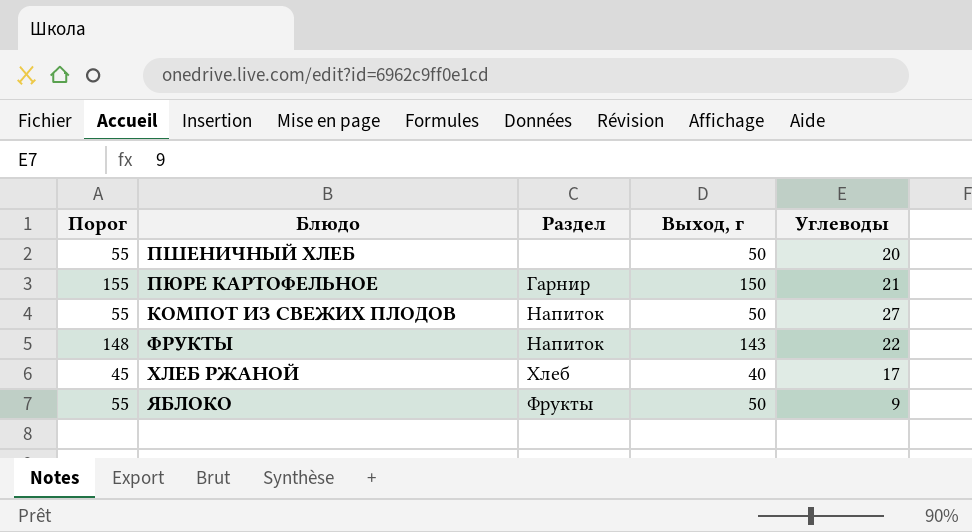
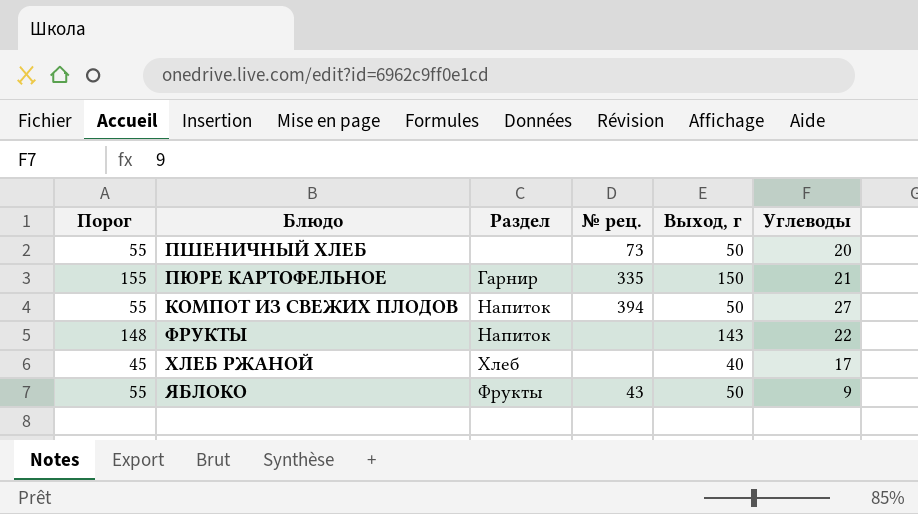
column № рец. | position: none -> 4

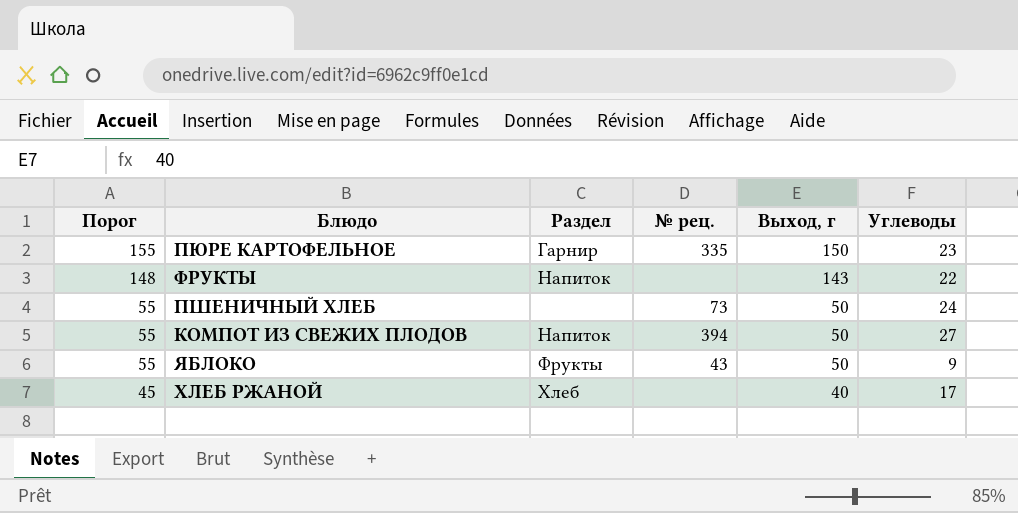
row order: none -> Порог descending
ПЮРЕ КАРТОФЕЛЬНОЕ | Углеводы: 21 -> 23
ПШЕНИЧНЫЙ ХЛЕБ | Углеводы: 20 -> 24

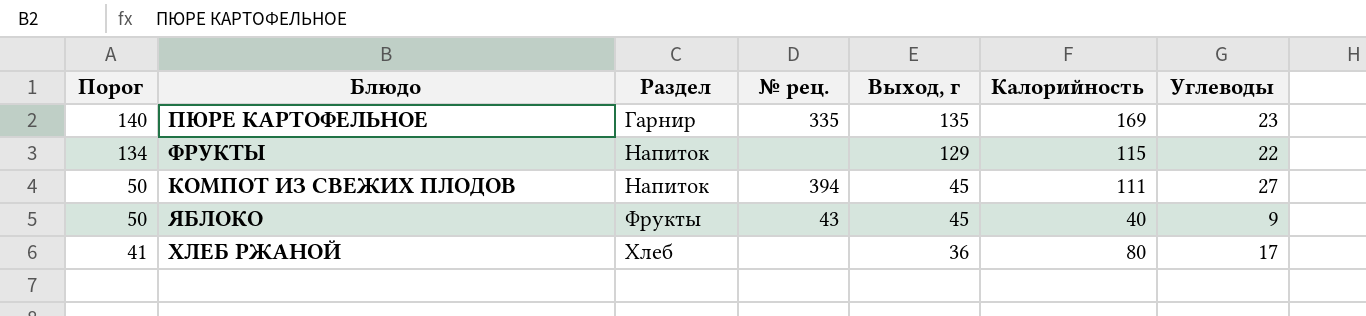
column Калорийность | position: none -> 6
row ПШЕНИЧНЫЙ ХЛЕБ: 55 | none | 73 | 50 | 24 -> none
ПЮРЕ КАРТОФЕЛЬНОЕ | Порог: 155 -> 140
ПЮРЕ КАРТОФЕЛЬНОЕ | Выход, г: 150 -> 135
ФРУКТЫ | Порог: 148 -> 134
ФРУКТЫ | Выход, г: 143 -> 129
КОМПОТ ИЗ СВЕЖИХ ПЛОДОВ | Порог: 55 -> 50
КОМПОТ ИЗ СВЕЖИХ ПЛОДОВ | Выход, г: 50 -> 45
ЯБЛОКО | Порог: 55 -> 50
ЯБЛОКО | Выход, г: 50 -> 45
ХЛЕБ РЖАНОЙ | Порог: 45 -> 41
ХЛЕБ РЖАНОЙ | Выход, г: 40 -> 36

